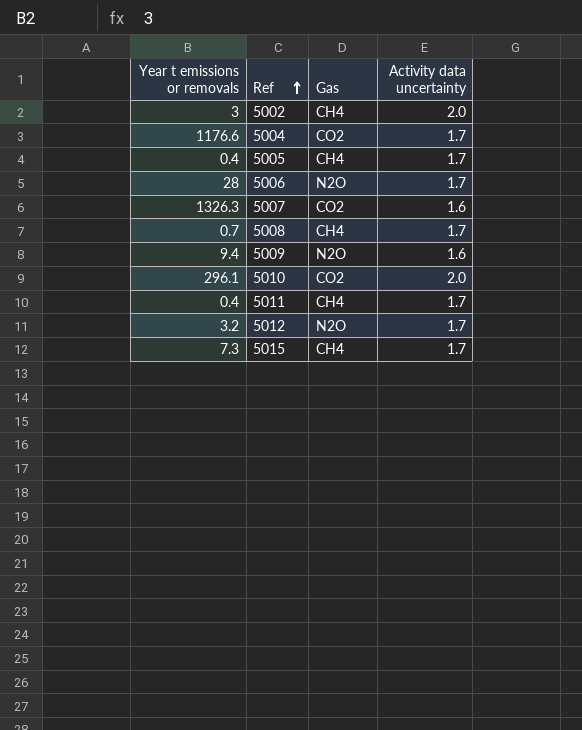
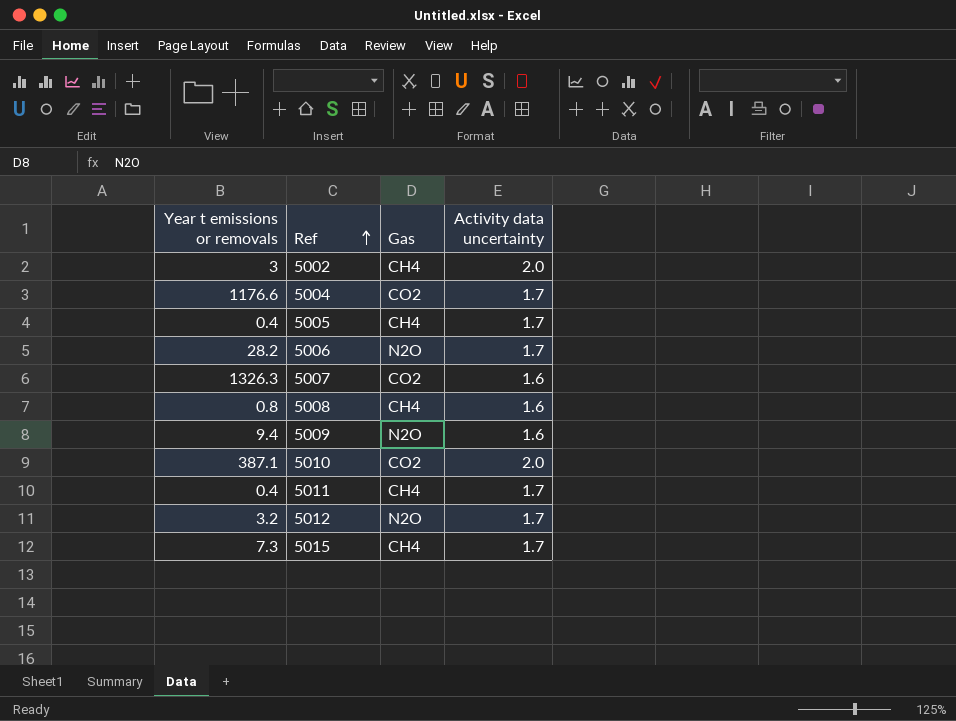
5006 | Year t emissions or removals: 28 -> 28.2
5008 | Year t emissions or removals: 0.7 -> 0.8
5008 | Activity data uncertainty: 1.7 -> 1.6
5010 | Year t emissions or removals: 296.1 -> 387.1

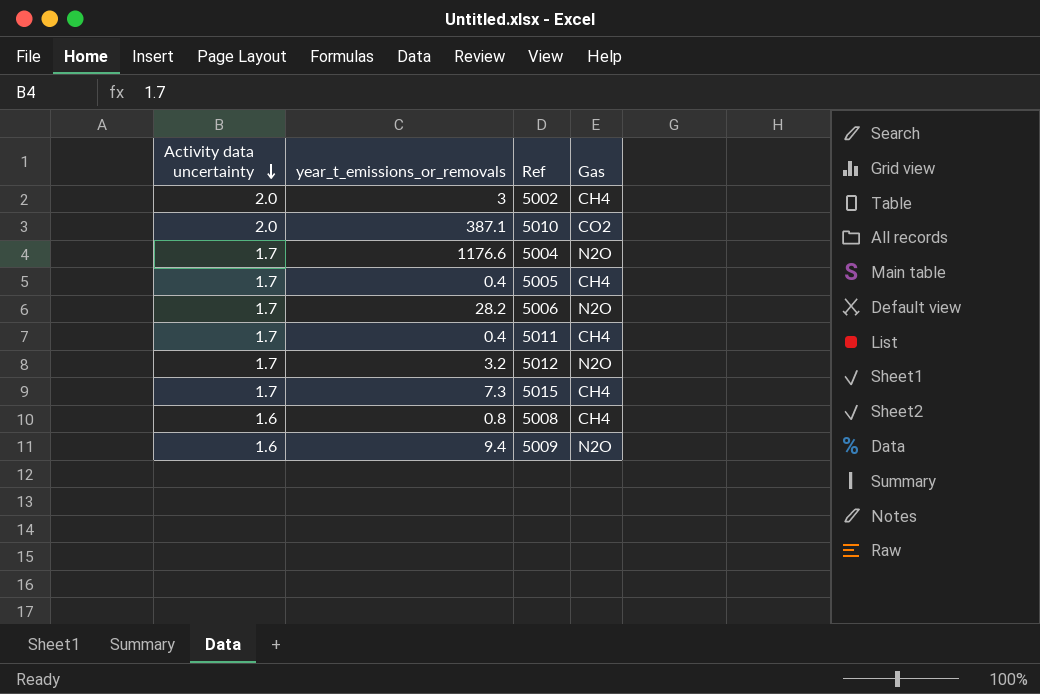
row order: Ref ascending -> Activity data uncertainty descending
column Activity data uncertainty | position: 4 -> 1
column name: Year t emissions or removals -> year_t_emissions_or_removals
row 5007: 1326.3 | CO2 | 1.6 -> none
5004 | Gas: CO2 -> N2O

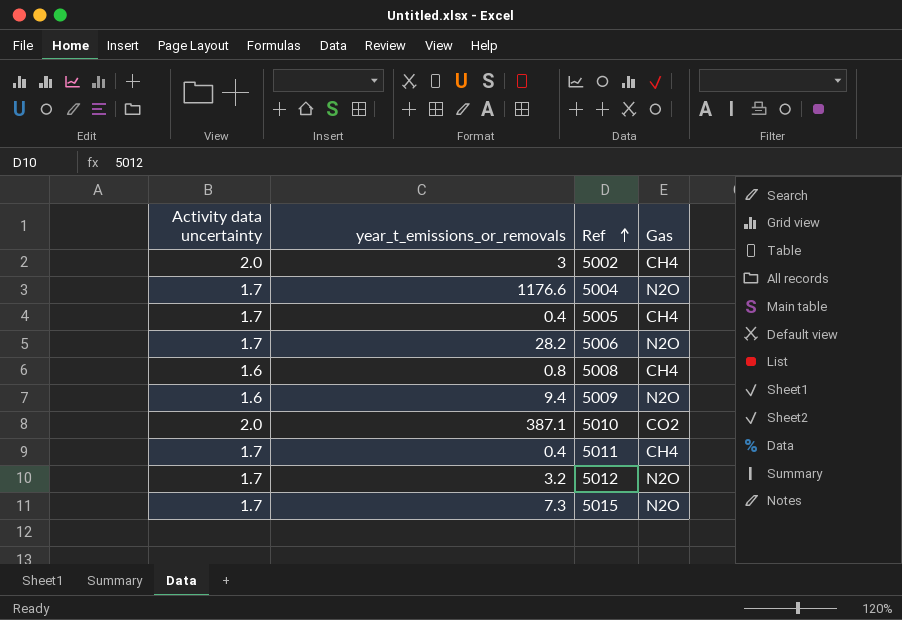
row order: Activity data uncertainty descending -> Ref ascending
5015 | Gas: CH4 -> N2O

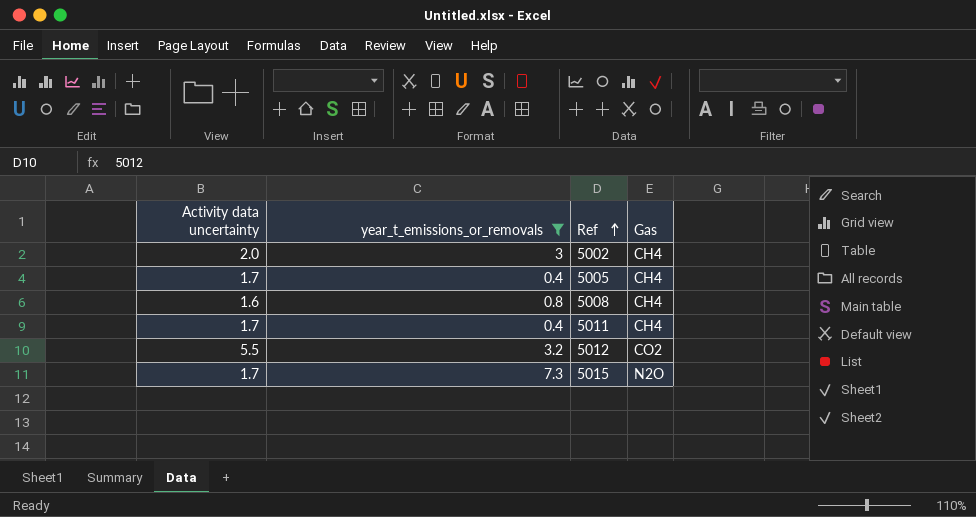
filter: none -> year_t_emissions_or_removals <= 7.3
5012 | Activity data uncertainty: 1.7 -> 5.5
5012 | Gas: N2O -> CO2

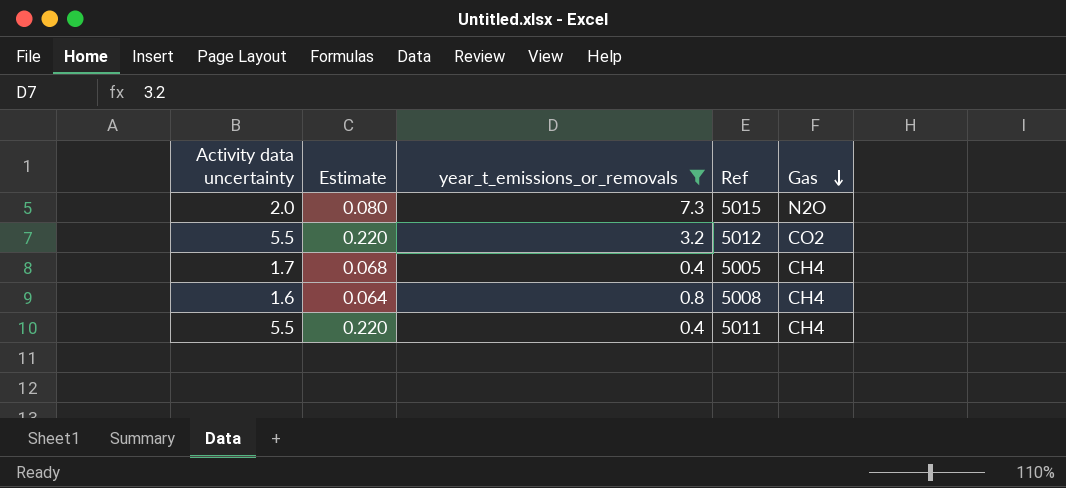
row order: Ref ascending -> Gas descending
column Estimate | formula: none -> [Activity data uncertainty] * 0.04
row 5002: 2.0 | 3 | CH4 -> none
5015 | Activity data uncertainty: 1.7 -> 2.0
5011 | Activity data uncertainty: 1.7 -> 5.5

